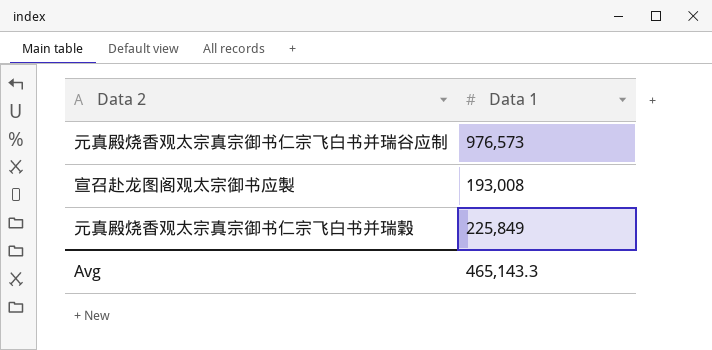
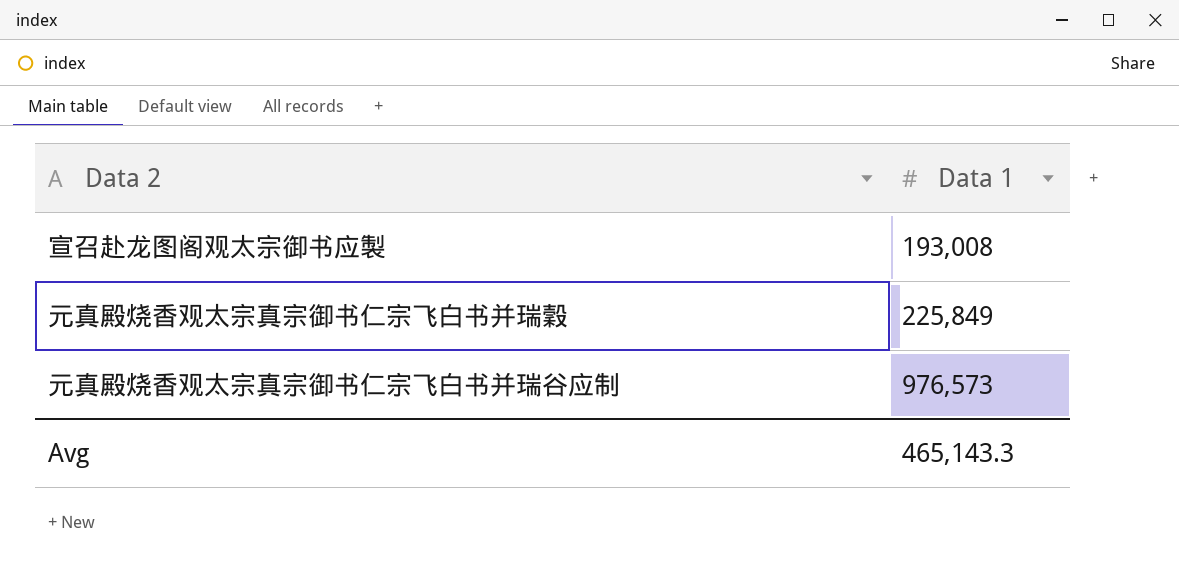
row order: none -> Data 1 ascending

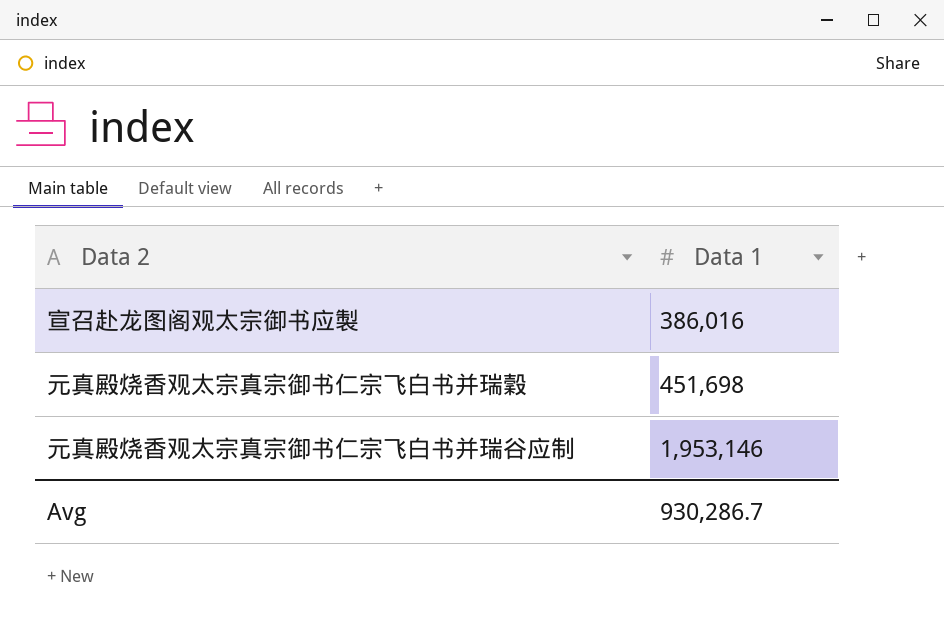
宣召赴龙图阁观太宗御书应製 | Data 1: 193,008 -> 386,016
元真殿烧香观太宗真宗御书仁宗飞白书并瑞穀 | Data 1: 225,849 -> 451,698
元真殿烧香观太宗真宗御书仁宗飞白书并瑞谷应制 | Data 1: 976,573 -> 1,953,146
Avg | Data 1: 465,143.3 -> 930,286.7

